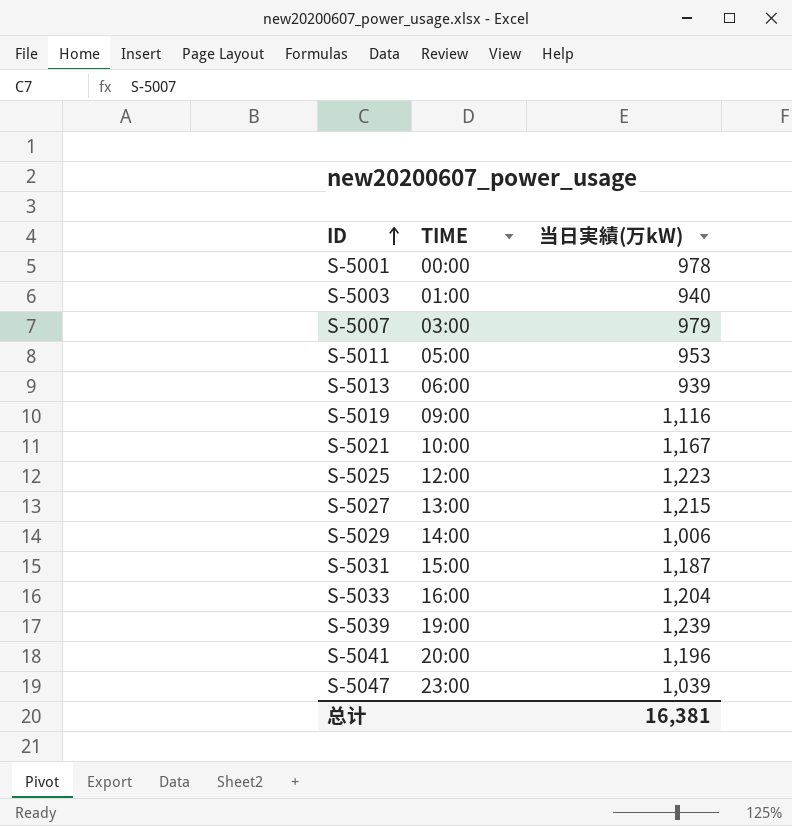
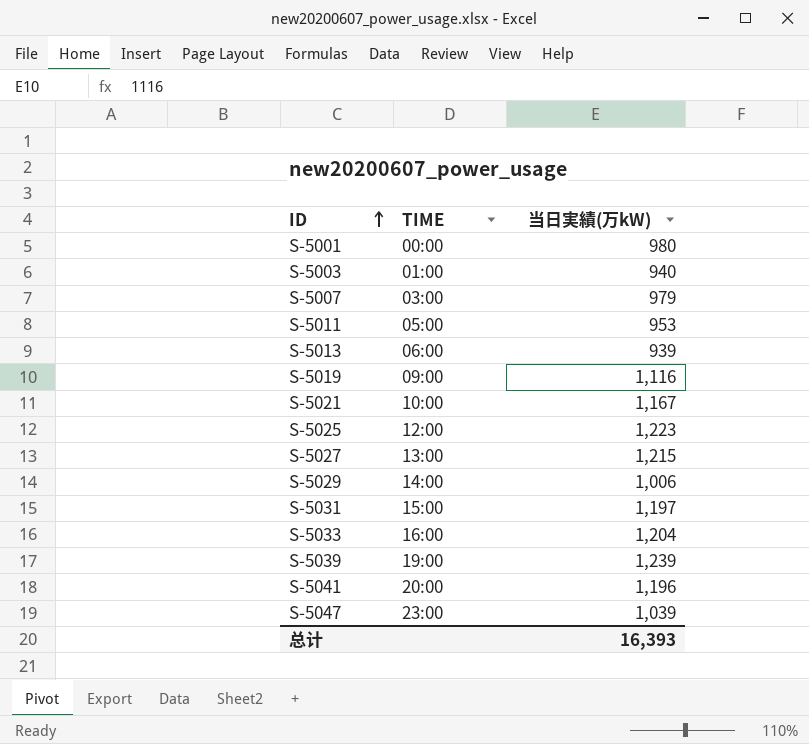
S-5001 | 当日実績(万kW): 978 -> 980
S-5031 | 当日実績(万kW): 1,187 -> 1,197
总计 | 当日実績(万kW): 16,381 -> 16,393

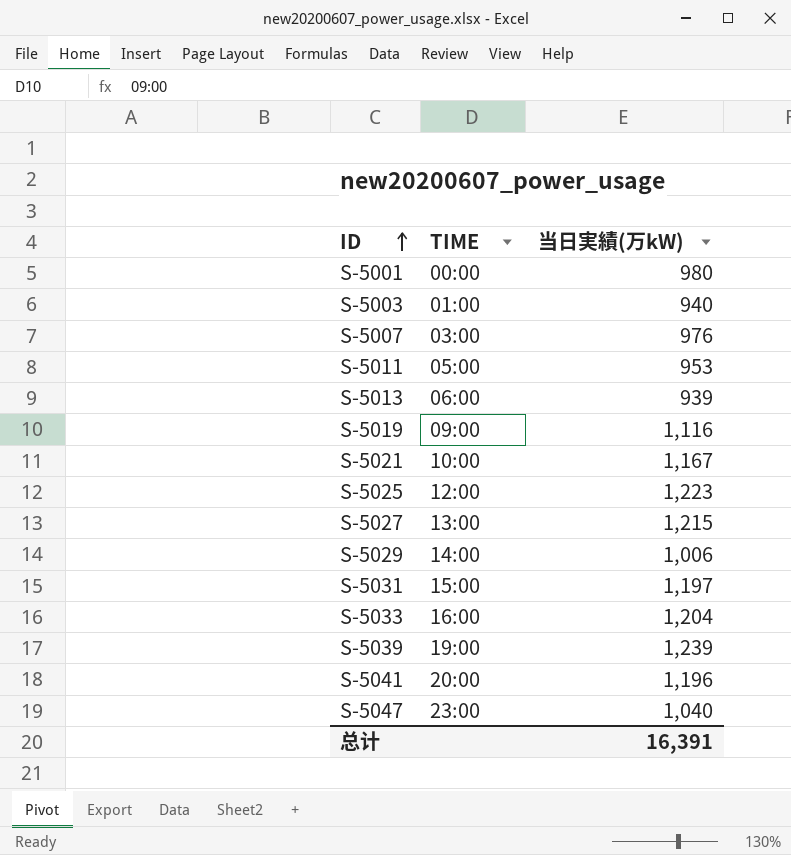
S-5007 | 当日実績(万kW): 979 -> 976
S-5047 | 当日実績(万kW): 1,039 -> 1,040
总计 | 当日実績(万kW): 16,393 -> 16,391

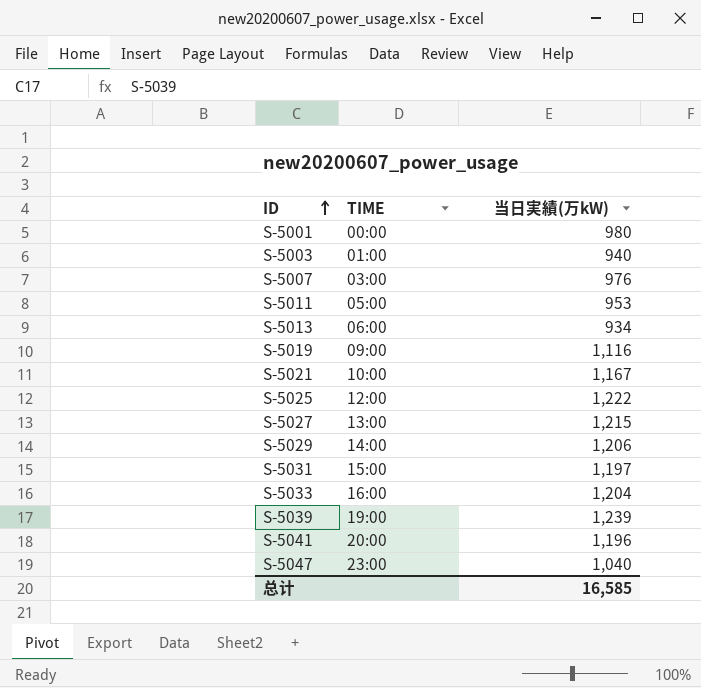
S-5013 | 当日実績(万kW): 939 -> 934
S-5025 | 当日実績(万kW): 1,223 -> 1,222
S-5029 | 当日実績(万kW): 1,006 -> 1,206
总计 | 当日実績(万kW): 16,391 -> 16,585

